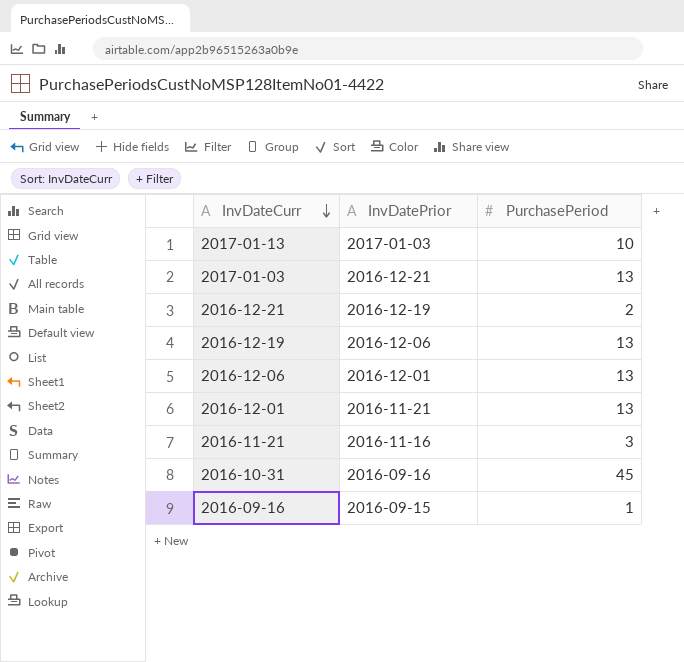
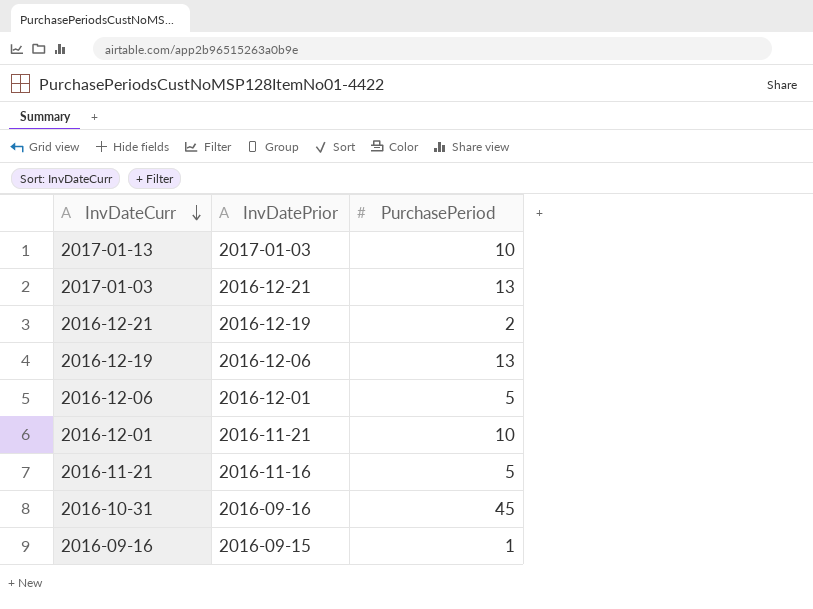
2016-12-06 | PurchasePeriod: 13 -> 5
2016-12-01 | PurchasePeriod: 13 -> 10
2016-11-21 | PurchasePeriod: 3 -> 5

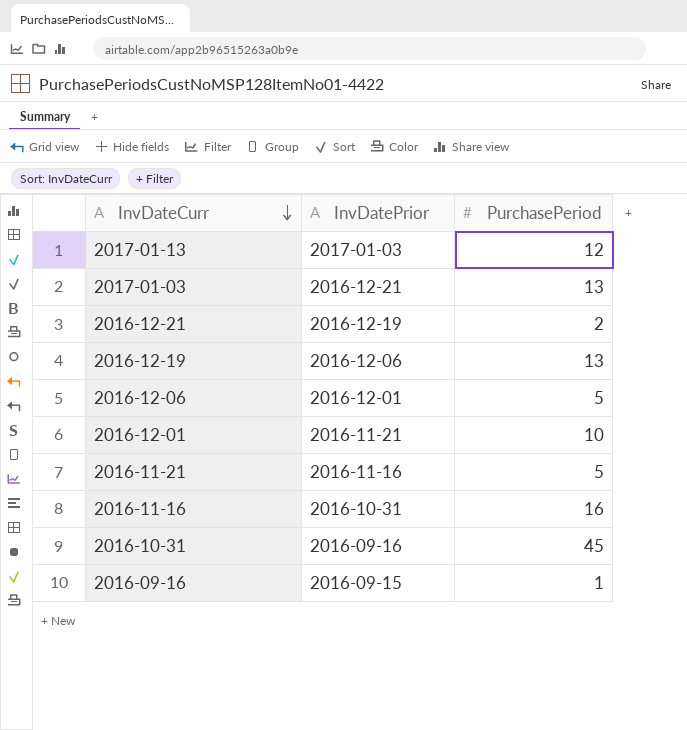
2017-01-13 | PurchasePeriod: 10 -> 12
row 2016-11-16: none -> 2016-10-31 | 16

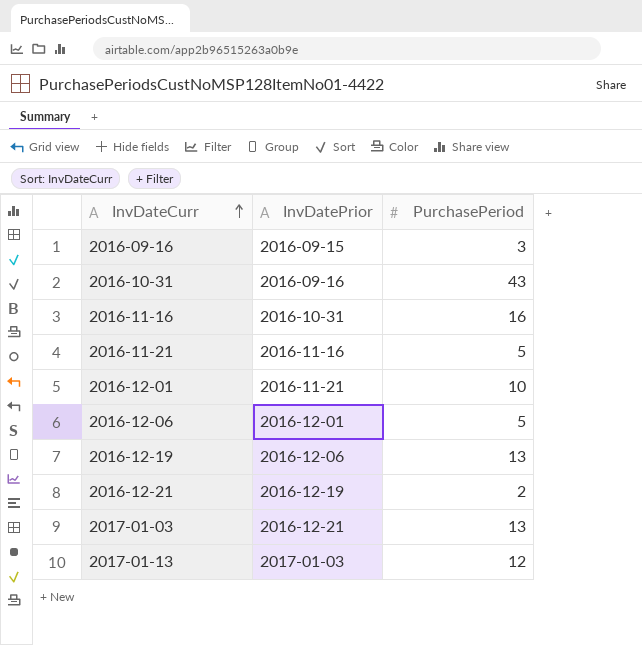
row order: InvDateCurr descending -> InvDateCurr ascending
2016-09-16 | PurchasePeriod: 1 -> 3
2016-10-31 | PurchasePeriod: 45 -> 43

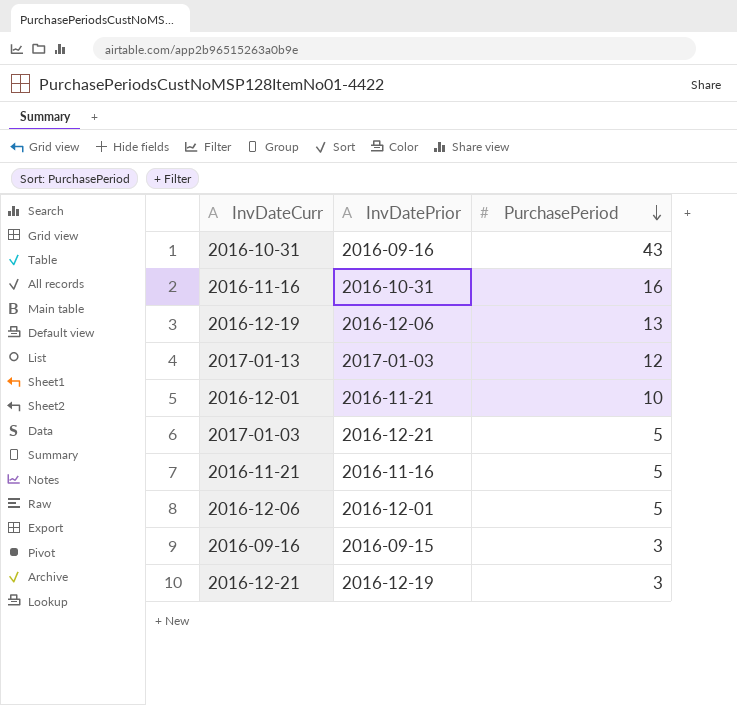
row order: InvDateCurr ascending -> PurchasePeriod descending
2017-01-03 | PurchasePeriod: 13 -> 5
2016-12-21 | PurchasePeriod: 2 -> 3

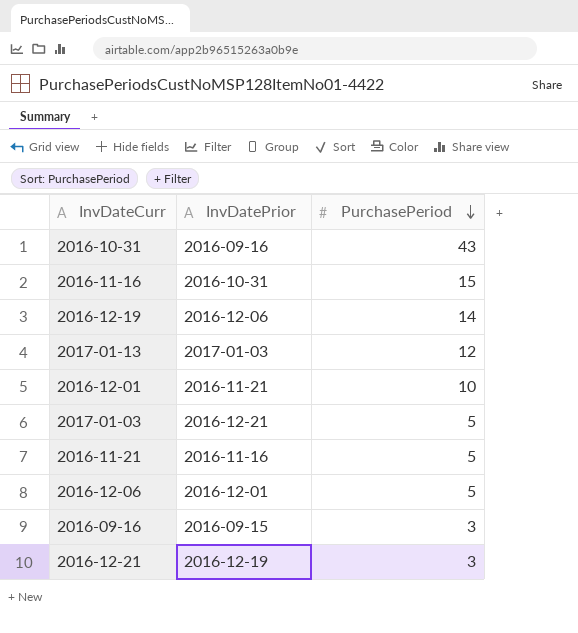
2016-11-16 | PurchasePeriod: 16 -> 15
2016-12-19 | PurchasePeriod: 13 -> 14

